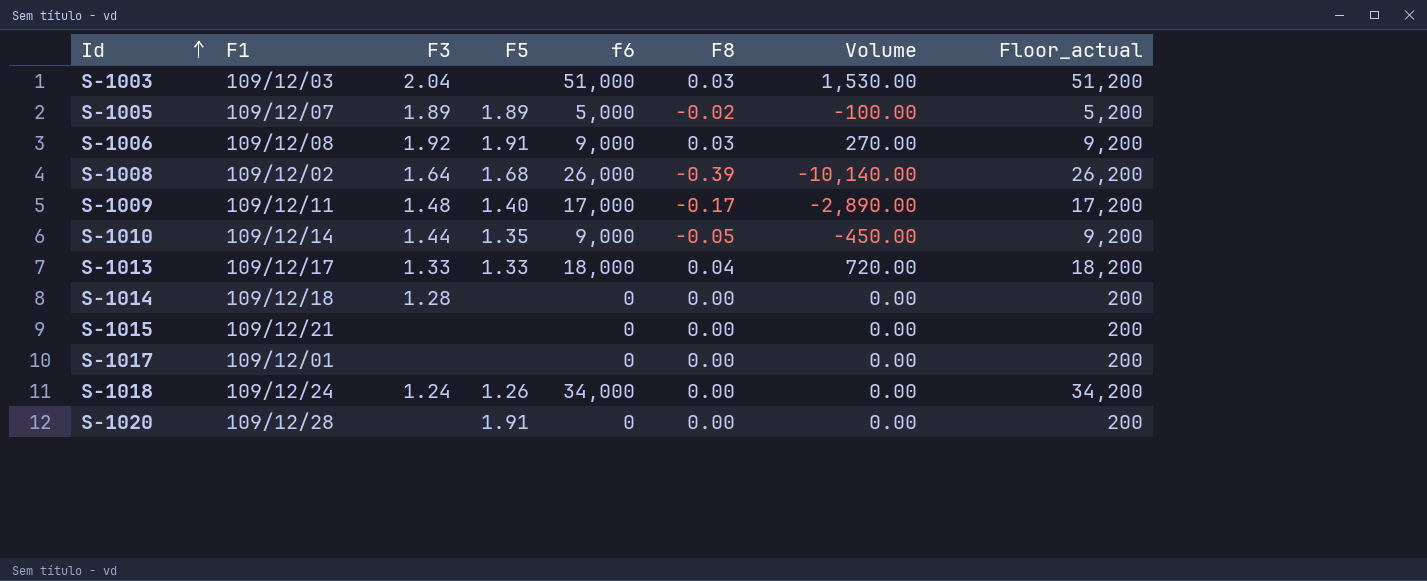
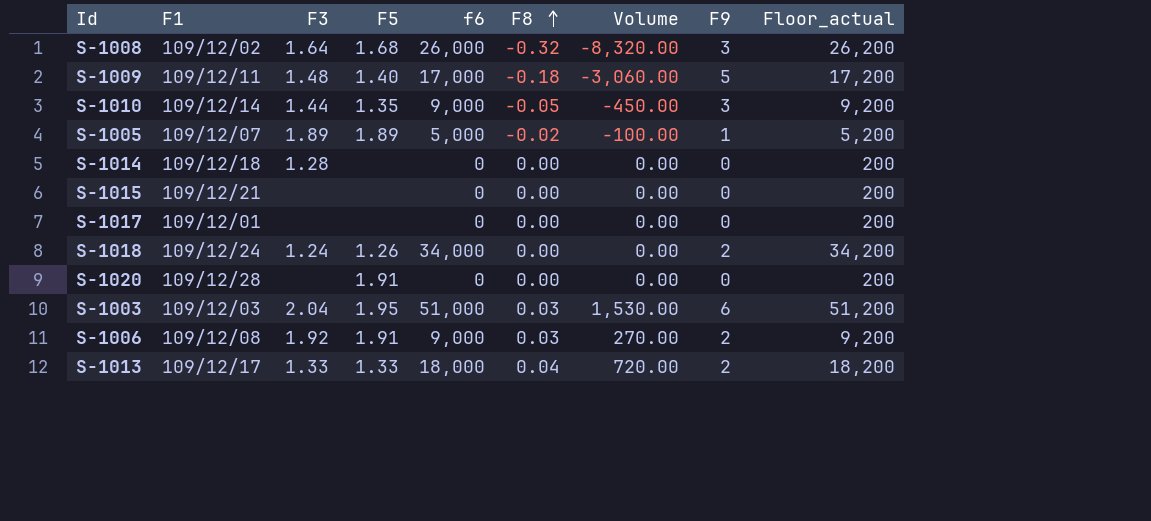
row order: Id ascending -> F8 ascending
column F9 | position: none -> 8
S-1008 | F8: -0.39 -> -0.32
S-1008 | Volume: -10,140.00 -> -8,320.00
S-1009 | F8: -0.17 -> -0.18
S-1009 | Volume: -2,890.00 -> -3,060.00
S-1003 | F5: none -> 1.95

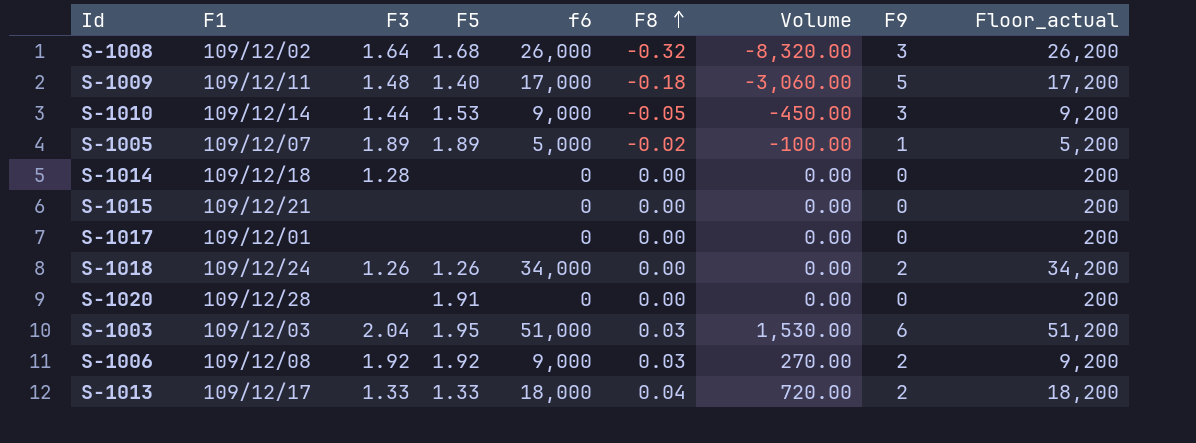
S-1010 | F5: 1.35 -> 1.53
S-1018 | F3: 1.24 -> 1.26
S-1006 | F5: 1.91 -> 1.92

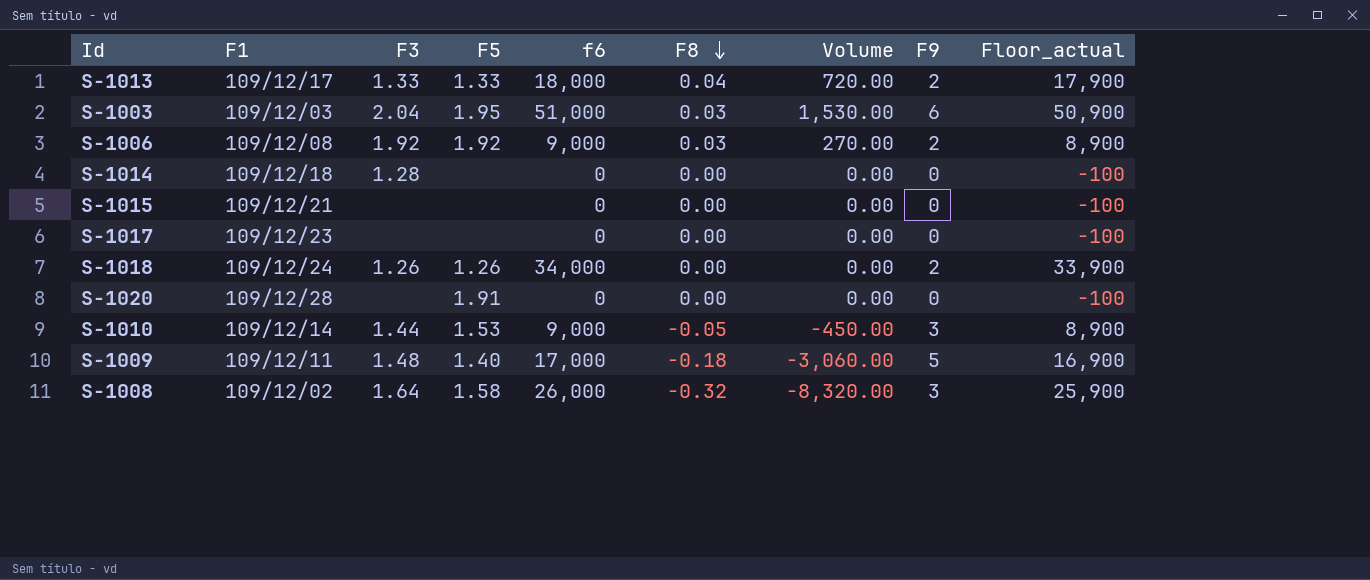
row order: F8 ascending -> F8 descending
column Floor_actual | formula: [f6] + 200 -> [f6] - 100
row S-1005: 109/12/07 | 1.89 | 1.89 | 5,000 | -0.02 | -100.00 | 1 | 5,200 -> none
S-1017 | F1: 109/12/01 -> 109/12/23
S-1008 | F5: 1.68 -> 1.58

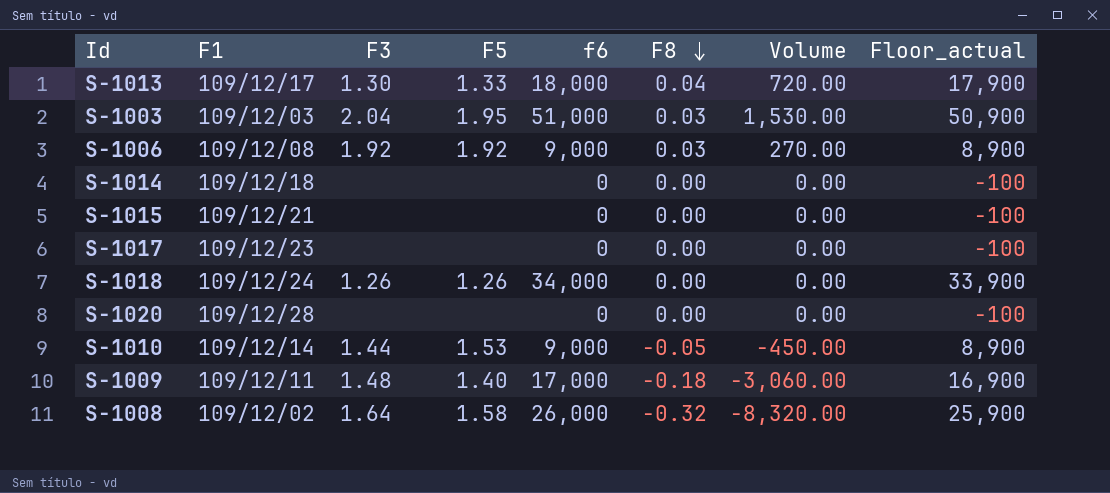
column F9 | position: 8 -> none
S-1013 | F3: 1.33 -> 1.30
S-1014 | F3: 1.28 -> none
S-1020 | F5: 1.91 -> none

